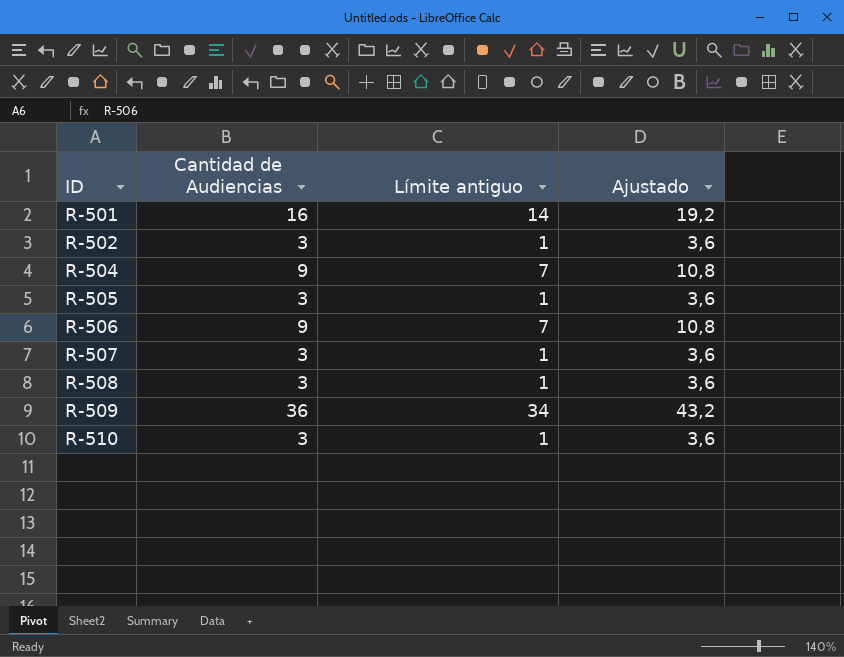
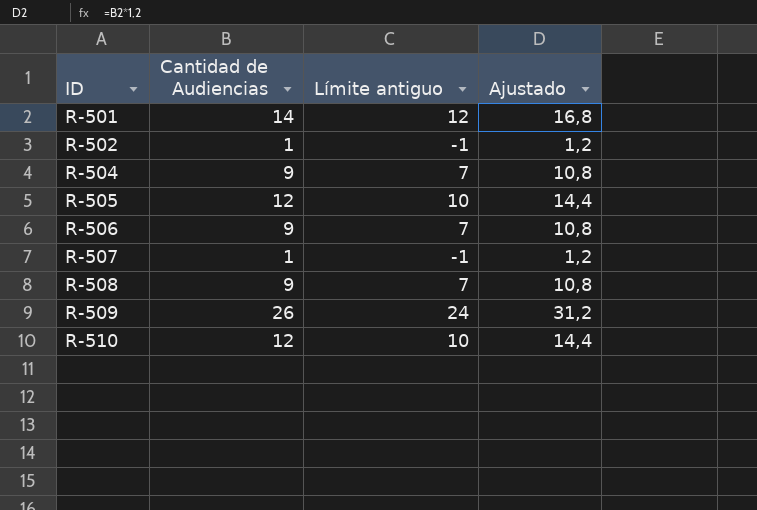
R-501 | Cantidad de Audiencias: 16 -> 14
R-501 | Límite antiguo: 14 -> 12
R-501 | Ajustado: 19,2 -> 16,8
R-502 | Cantidad de Audiencias: 3 -> 1
R-502 | Límite antiguo: 1 -> -1
R-502 | Ajustado: 3,6 -> 1,2
R-505 | Cantidad de Audiencias: 3 -> 12
R-505 | Límite antiguo: 1 -> 10
R-505 | Ajustado: 3,6 -> 14,4
R-507 | Cantidad de Audiencias: 3 -> 1
R-507 | Límite antiguo: 1 -> -1
R-507 | Ajustado: 3,6 -> 1,2
R-508 | Cantidad de Audiencias: 3 -> 9
R-508 | Límite antiguo: 1 -> 7
R-508 | Ajustado: 3,6 -> 10,8
R-509 | Cantidad de Audiencias: 36 -> 26
R-509 | Límite antiguo: 34 -> 24
R-509 | Ajustado: 43,2 -> 31,2
R-510 | Cantidad de Audiencias: 3 -> 12
R-510 | Límite antiguo: 1 -> 10
R-510 | Ajustado: 3,6 -> 14,4

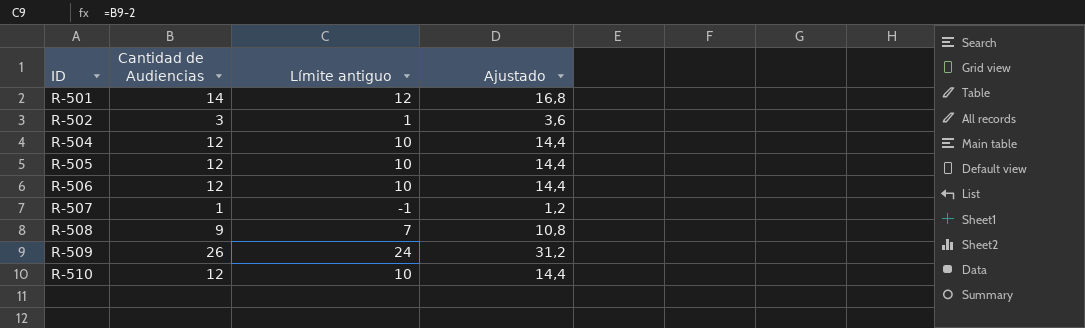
R-502 | Cantidad de Audiencias: 1 -> 3
R-502 | Límite antiguo: -1 -> 1
R-502 | Ajustado: 1,2 -> 3,6
R-504 | Cantidad de Audiencias: 9 -> 12
R-504 | Límite antiguo: 7 -> 10
R-504 | Ajustado: 10,8 -> 14,4
R-506 | Cantidad de Audiencias: 9 -> 12
R-506 | Límite antiguo: 7 -> 10
R-506 | Ajustado: 10,8 -> 14,4

